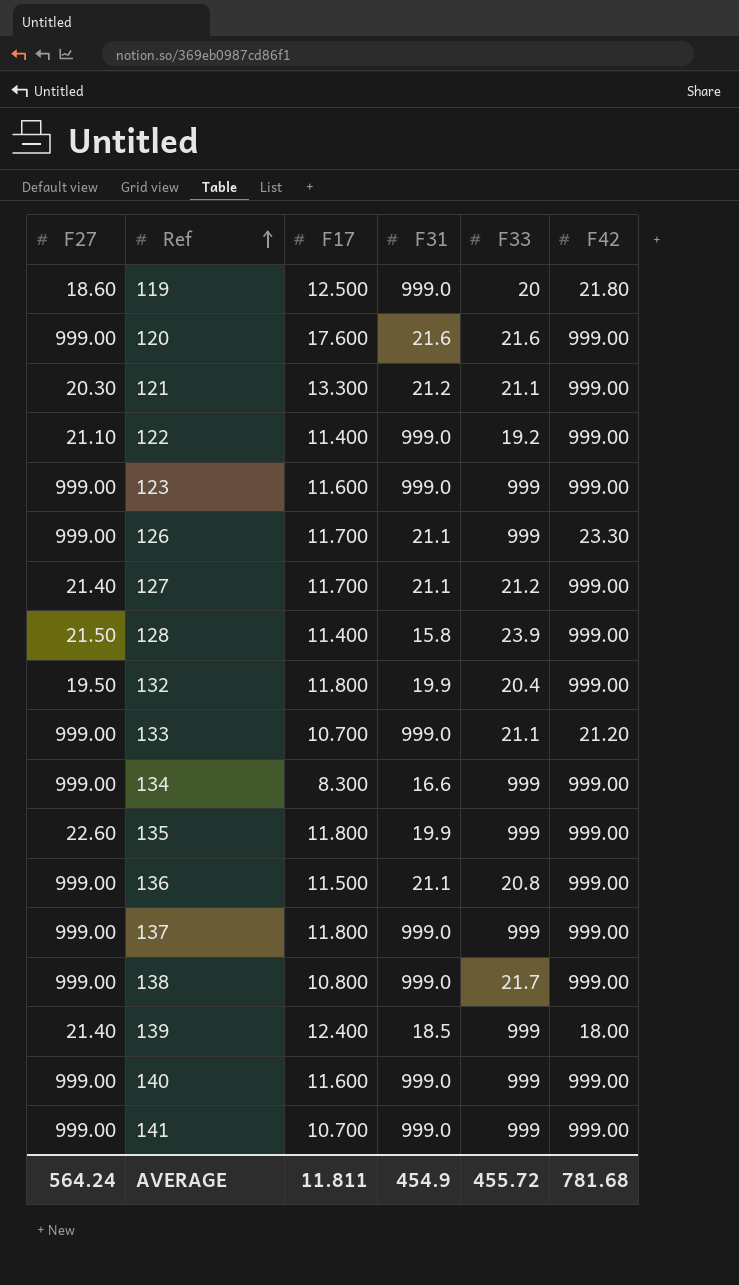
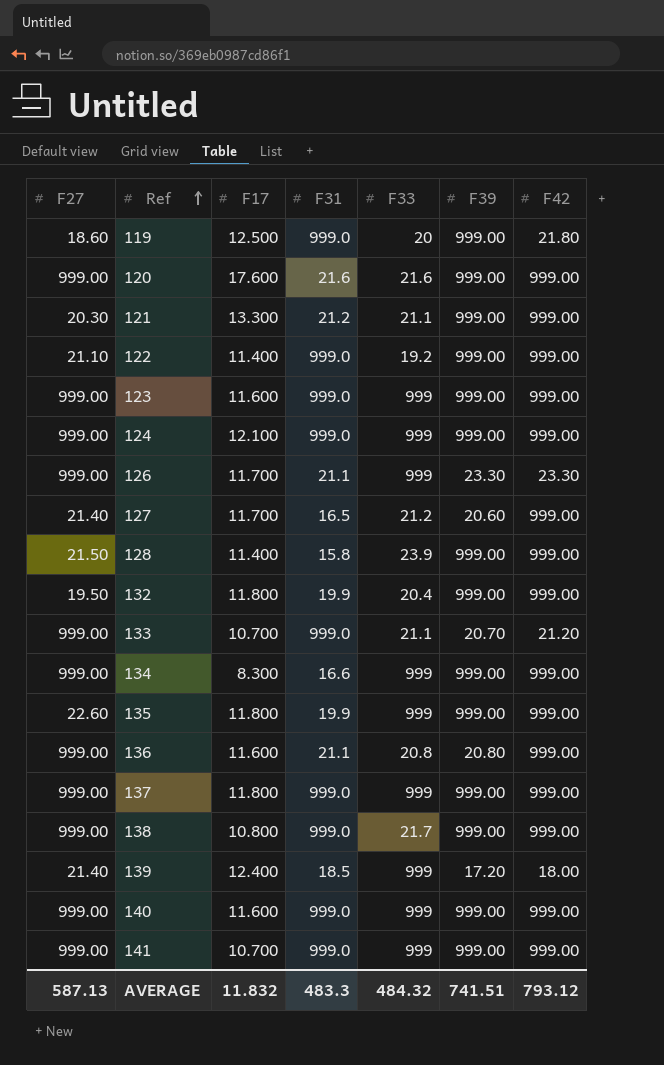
column F39 | position: none -> 6
row 124: none -> 999.00 | 12.100 | 999.0 | 999 | 999.00 | 999.00
127 | F31: 21.1 -> 16.5
136 | F17: 11.500 -> 11.600
AVERAGE | F27: 564.24 -> 587.13
AVERAGE | F17: 11.811 -> 11.832
AVERAGE | F31: 454.9 -> 483.3
AVERAGE | F33: 455.72 -> 484.32
AVERAGE | F42: 781.68 -> 793.12

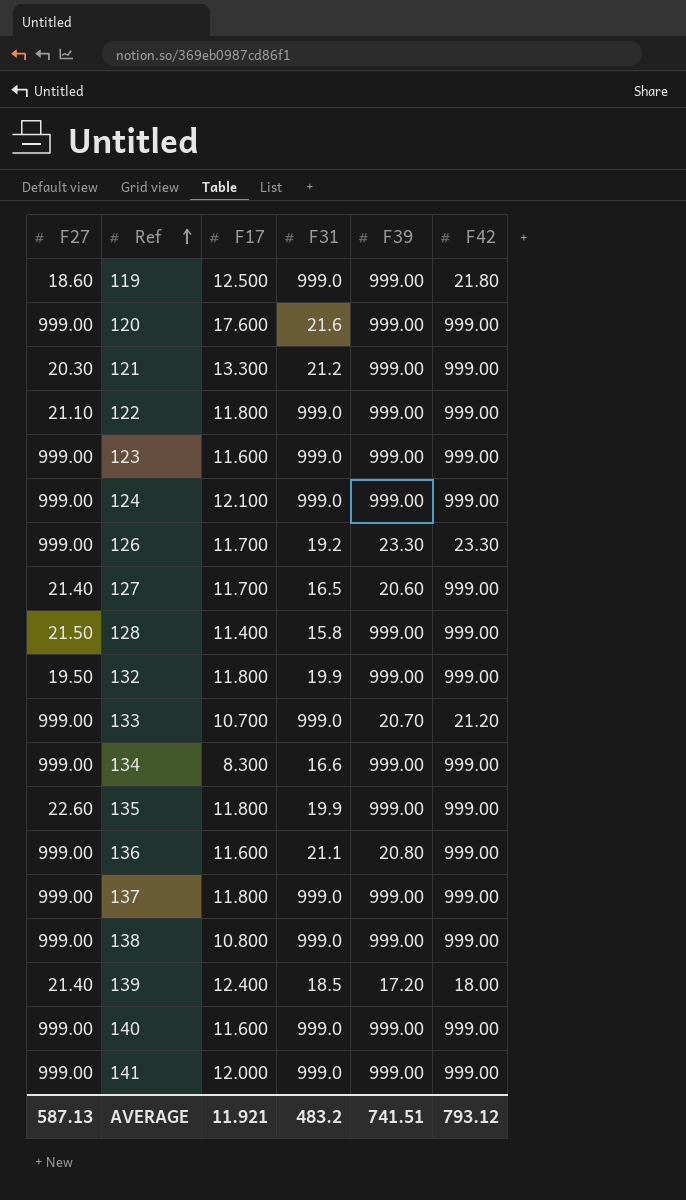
column F33 | position: 5 -> none
122 | F17: 11.400 -> 11.800
126 | F31: 21.1 -> 19.2
141 | F17: 10.700 -> 12.000
AVERAGE | F17: 11.832 -> 11.921
AVERAGE | F31: 483.3 -> 483.2

